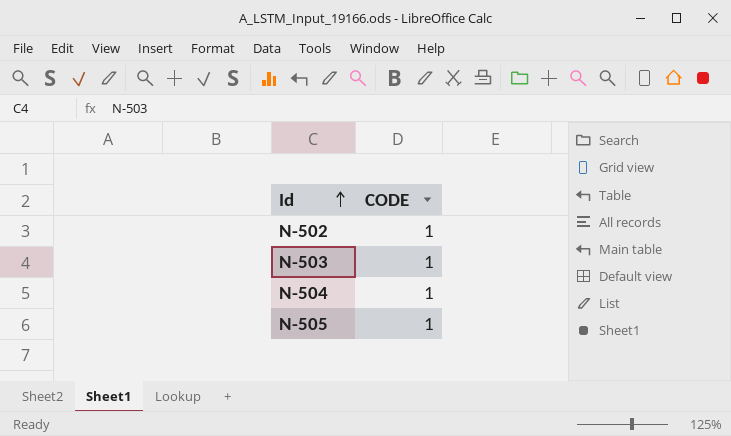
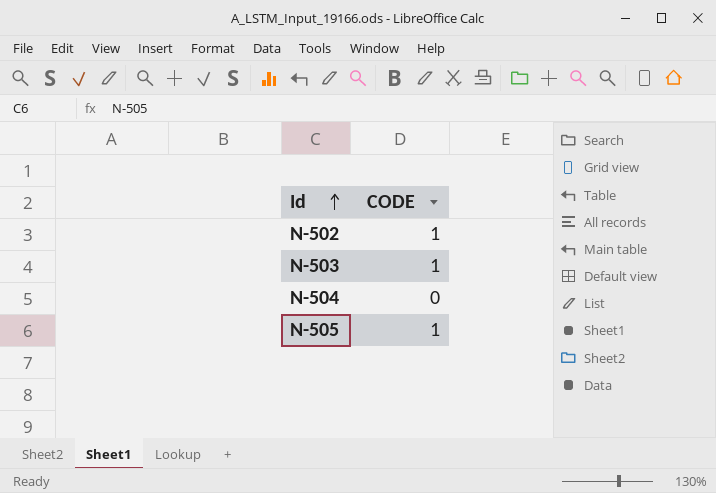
N-504 | CODE: 1 -> 0

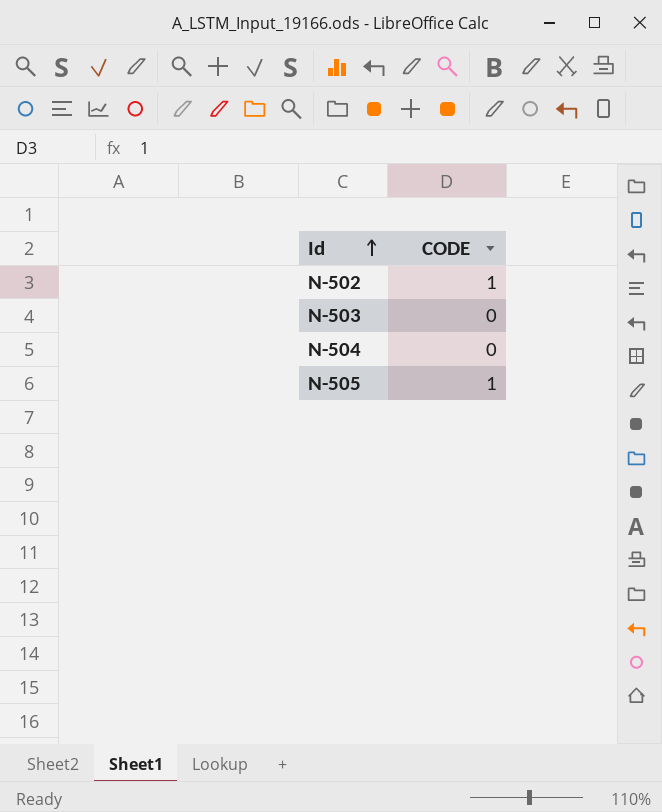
N-503 | CODE: 1 -> 0

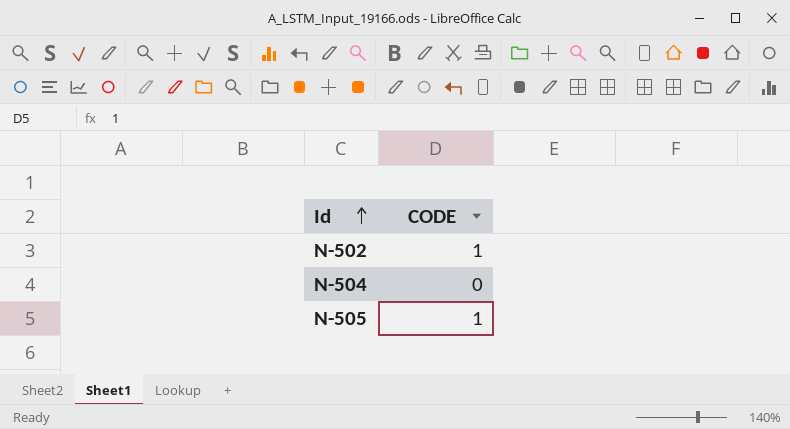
row N-503: 0 -> none

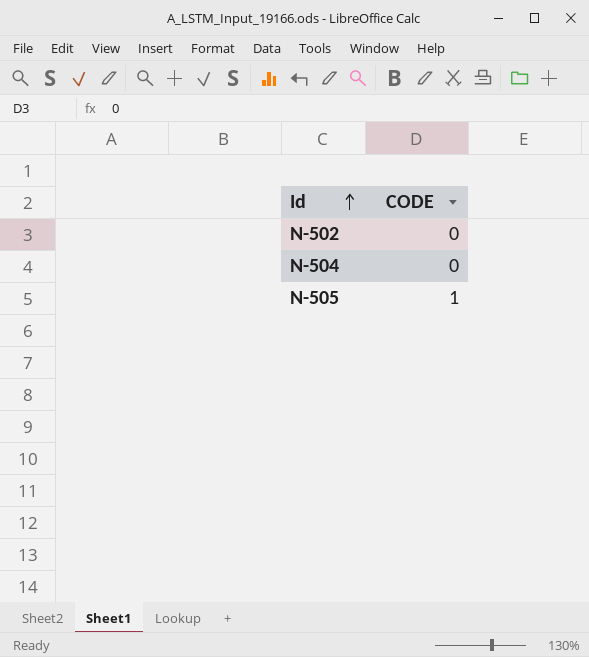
N-502 | CODE: 1 -> 0

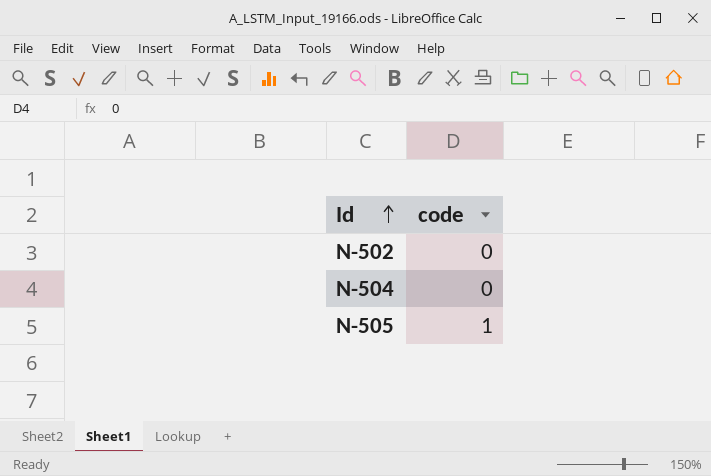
column name: CODE -> code

